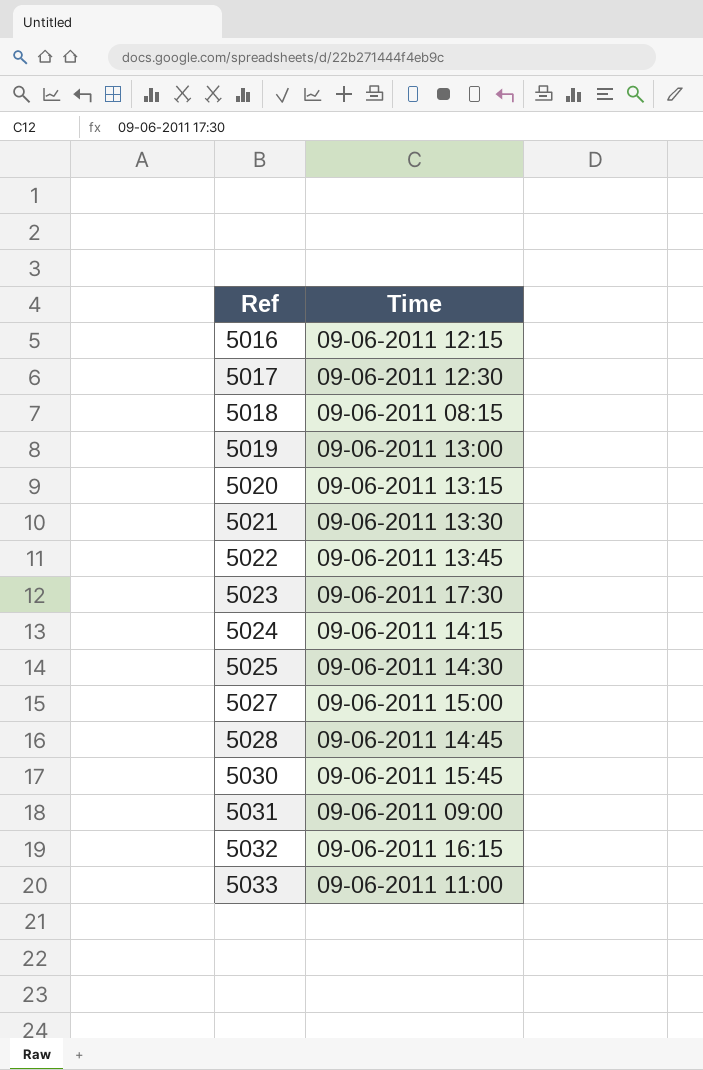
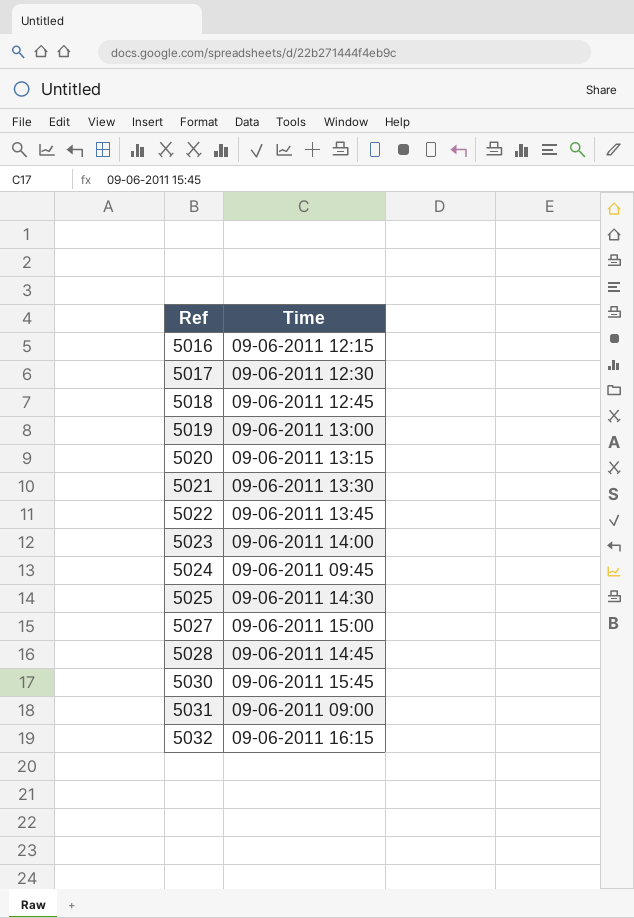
row 5033: 09-06-2011 11:00 -> none
5018 | Time: 09-06-2011 08:15 -> 09-06-2011 12:45
5023 | Time: 09-06-2011 17:30 -> 09-06-2011 14:00
5024 | Time: 09-06-2011 14:15 -> 09-06-2011 09:45

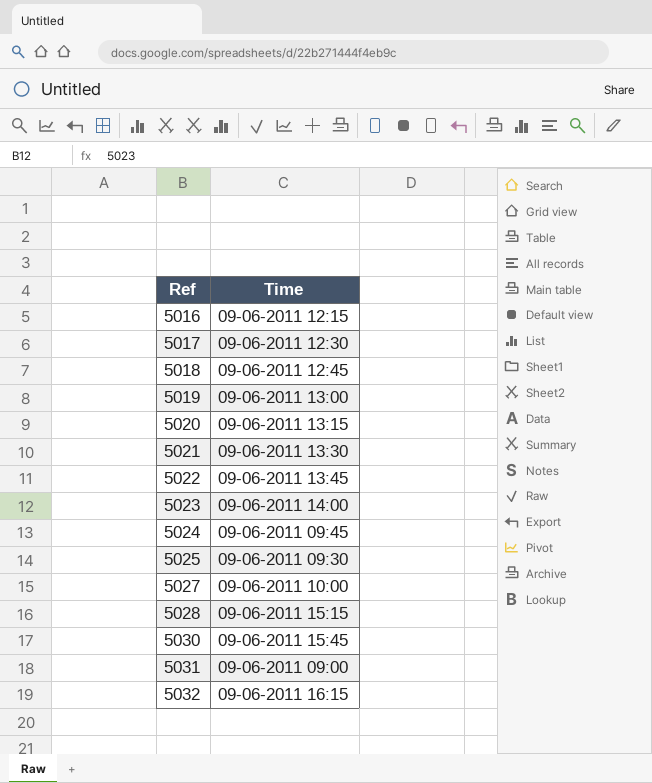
5025 | Time: 09-06-2011 14:30 -> 09-06-2011 09:30
5027 | Time: 09-06-2011 15:00 -> 09-06-2011 10:00
5028 | Time: 09-06-2011 14:45 -> 09-06-2011 15:15

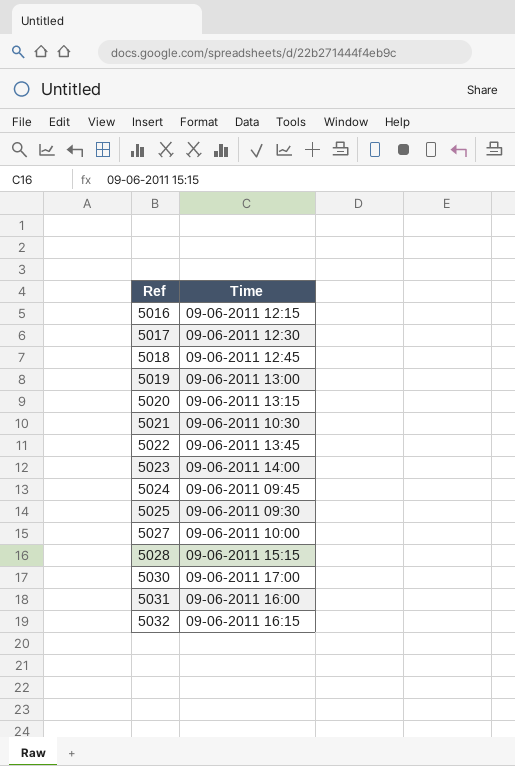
5021 | Time: 09-06-2011 13:30 -> 09-06-2011 10:30
5030 | Time: 09-06-2011 15:45 -> 09-06-2011 17:00
5031 | Time: 09-06-2011 09:00 -> 09-06-2011 16:00

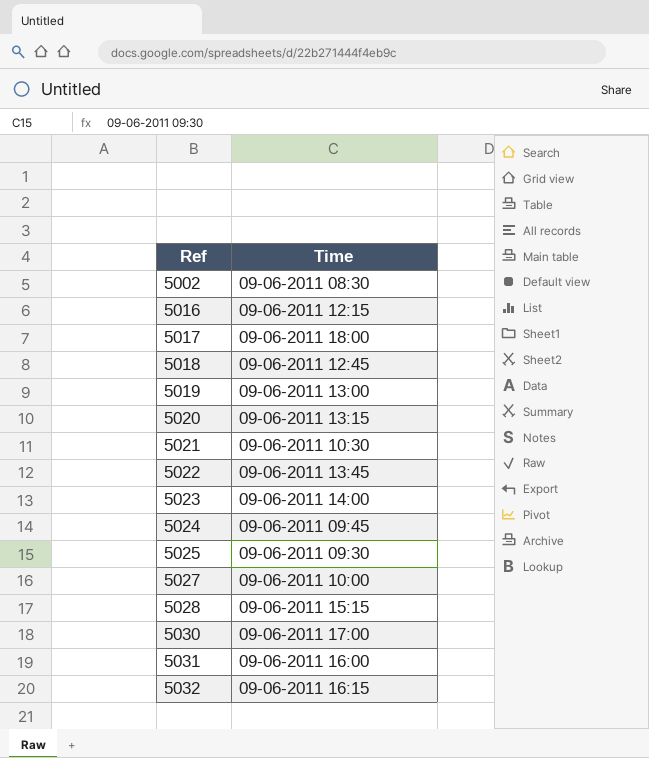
row 5002: none -> 09-06-2011 08:30
5017 | Time: 09-06-2011 12:30 -> 09-06-2011 18:00

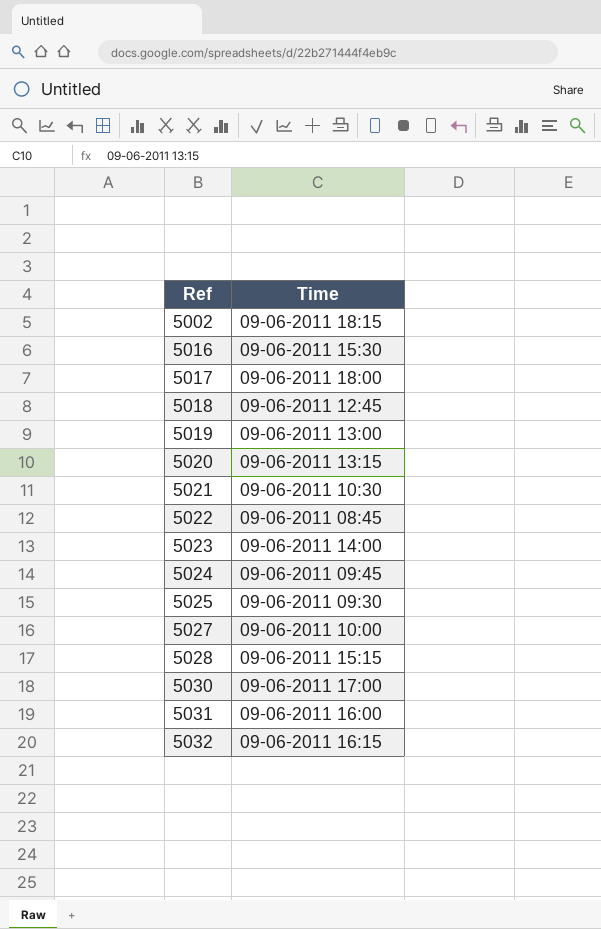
5002 | Time: 09-06-2011 08:30 -> 09-06-2011 18:15
5016 | Time: 09-06-2011 12:15 -> 09-06-2011 15:30
5022 | Time: 09-06-2011 13:45 -> 09-06-2011 08:45

